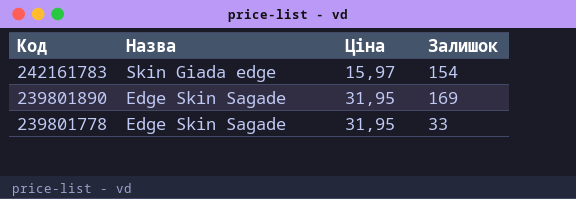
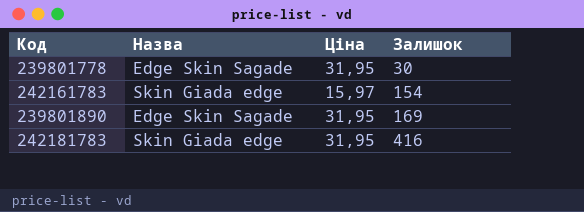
row order: Код descending -> Залишок ascending
239801778 | Залишок: 33 -> 30
row 242181783: none -> Skin Giada edge | 31,95 | 416

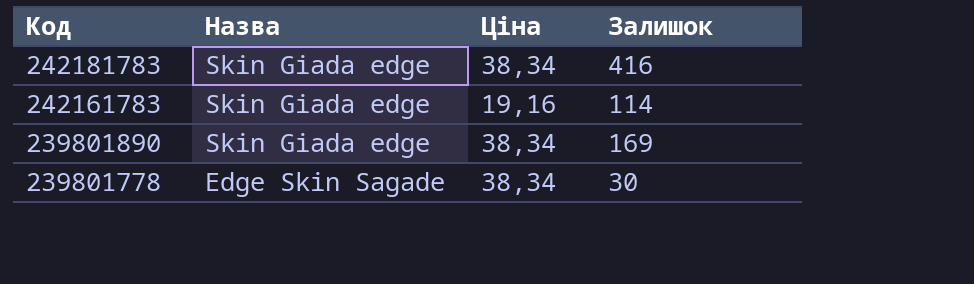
row order: Залишок ascending -> Код descending
242181783 | Ціна: 31,95 -> 38,34
242161783 | Ціна: 15,97 -> 19,16
242161783 | Залишок: 154 -> 114
239801890 | Назва: Edge Skin Sagade -> Skin Giada edge
239801890 | Ціна: 31,95 -> 38,34
239801778 | Ціна: 31,95 -> 38,34

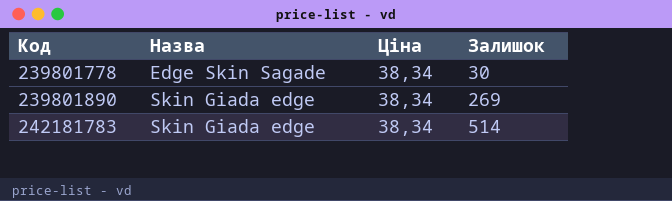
row order: Код descending -> Код ascending
row 242161783: Skin Giada edge | 19,16 | 114 -> none
239801890 | Залишок: 169 -> 269
242181783 | Залишок: 416 -> 514

